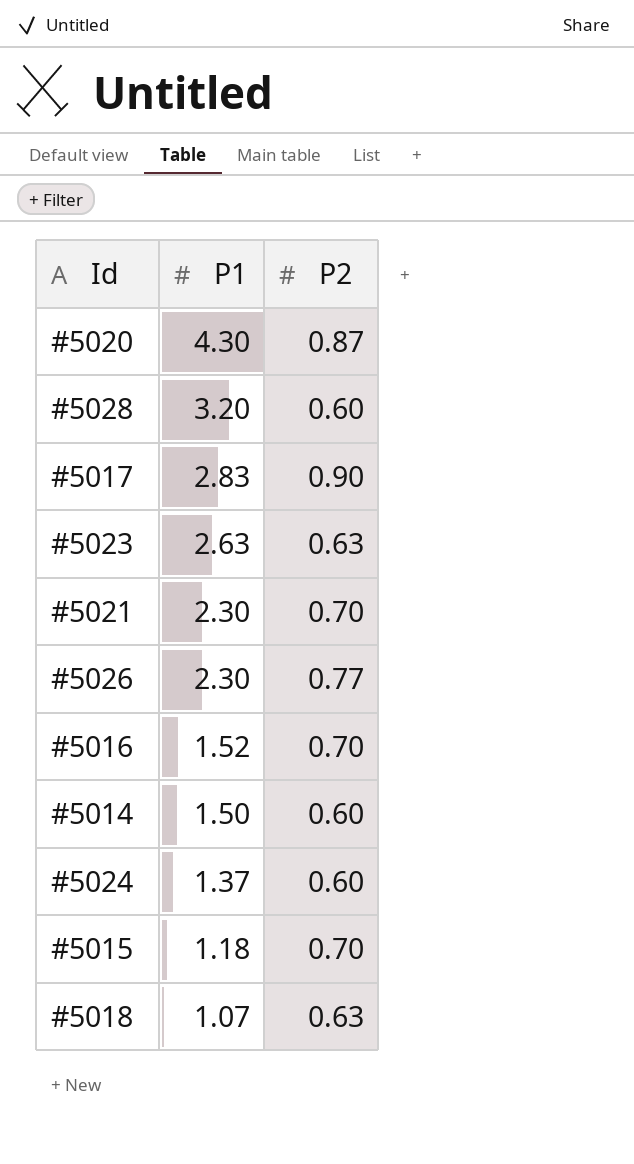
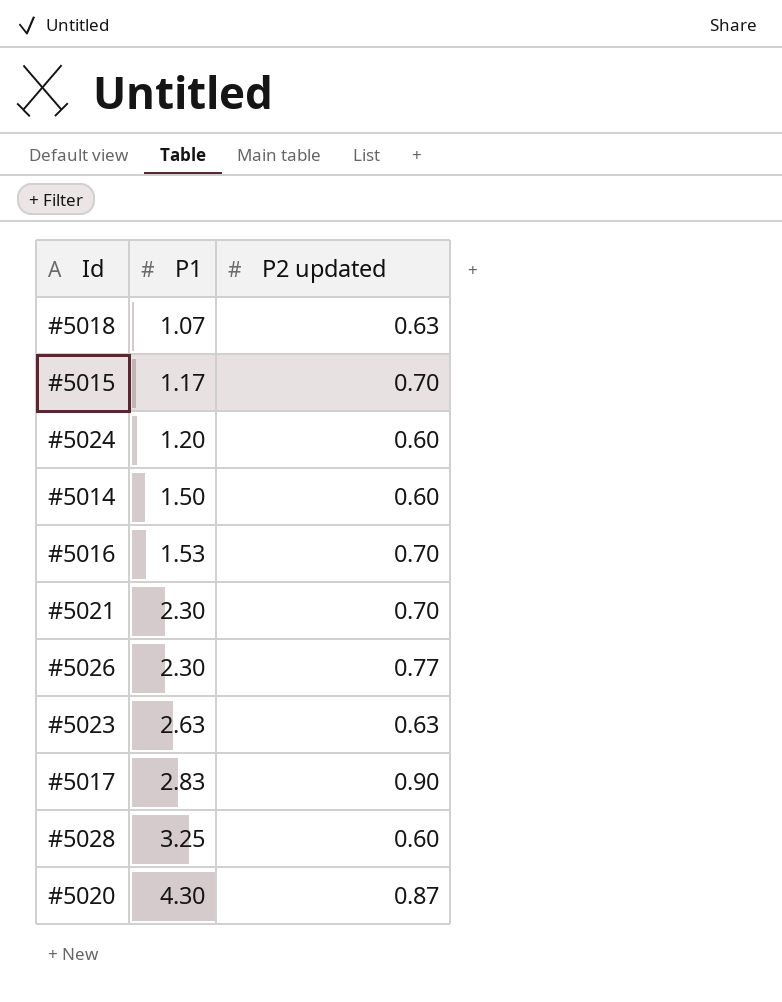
row order: P1 descending -> P1 ascending
column name: P2 -> P2 updated
#5015 | P1: 1.18 -> 1.17
#5024 | P1: 1.37 -> 1.20
#5016 | P1: 1.52 -> 1.53
#5028 | P1: 3.20 -> 3.25

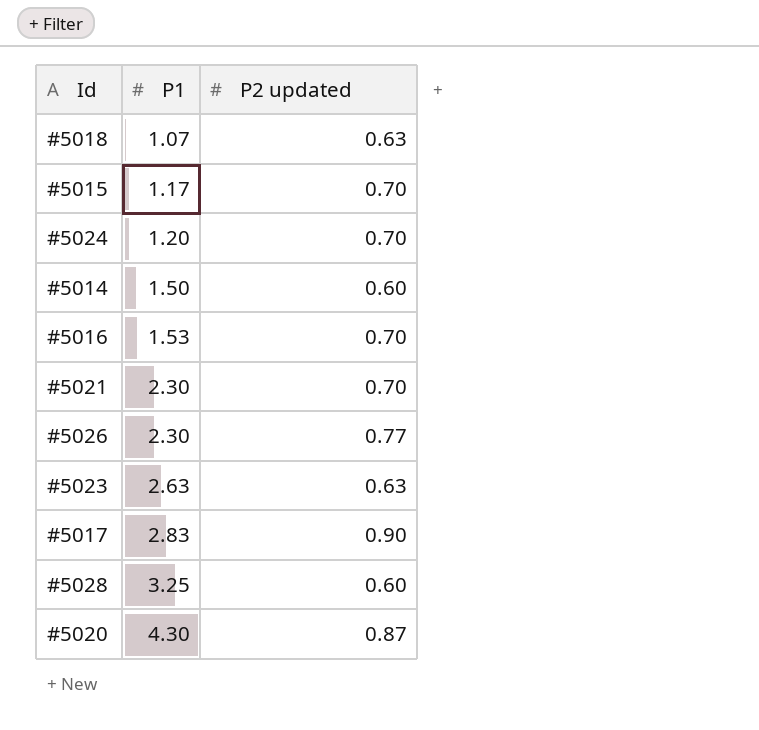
#5024 | P2 updated: 0.60 -> 0.70

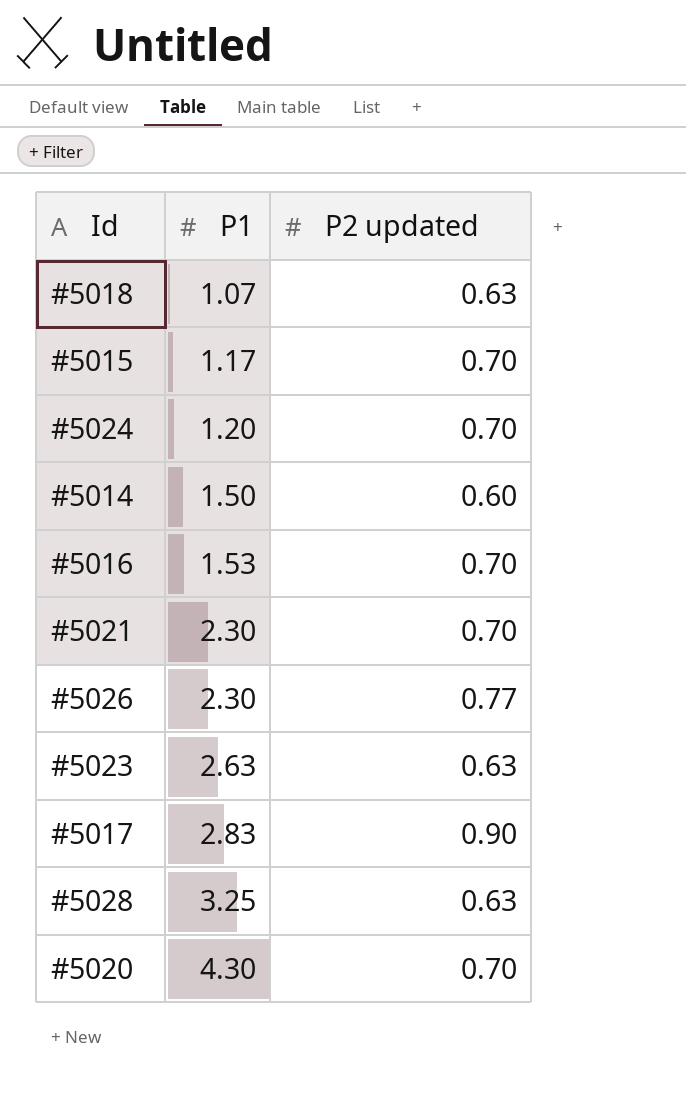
#5028 | P2 updated: 0.60 -> 0.63
#5020 | P2 updated: 0.87 -> 0.70

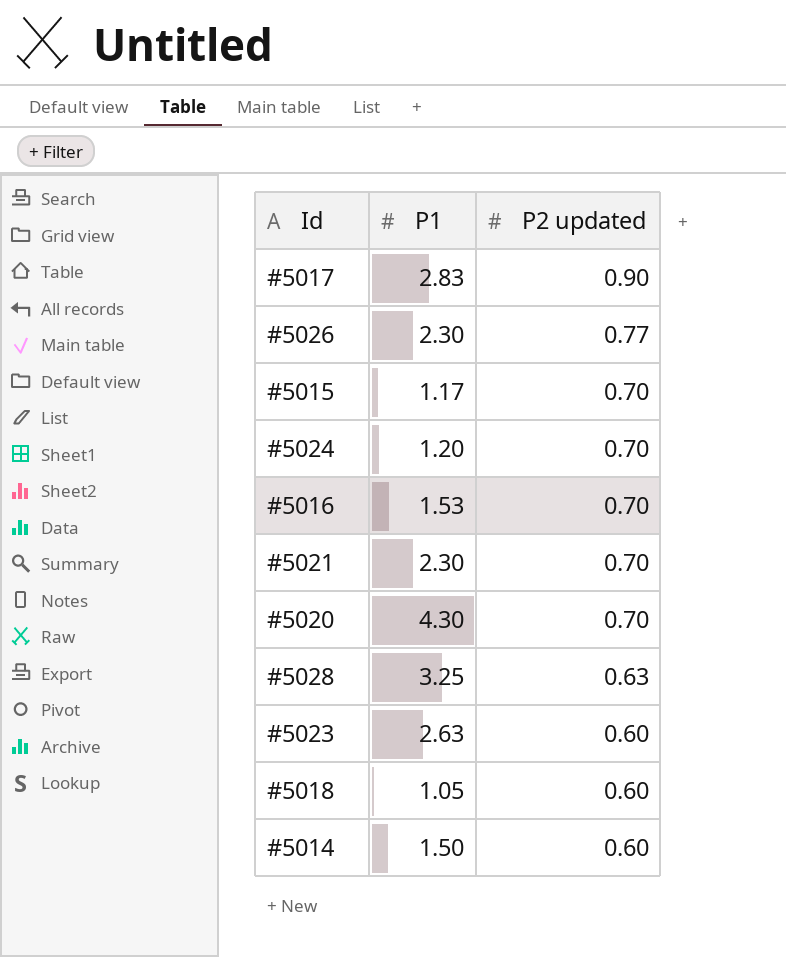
row order: P1 ascending -> P2 updated descending
#5023 | P2 updated: 0.63 -> 0.60
#5018 | P1: 1.07 -> 1.05
#5018 | P2 updated: 0.63 -> 0.60

